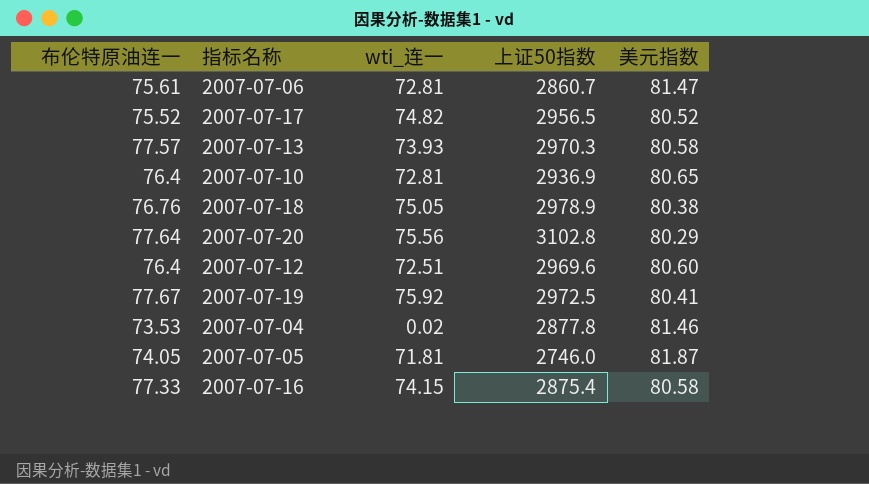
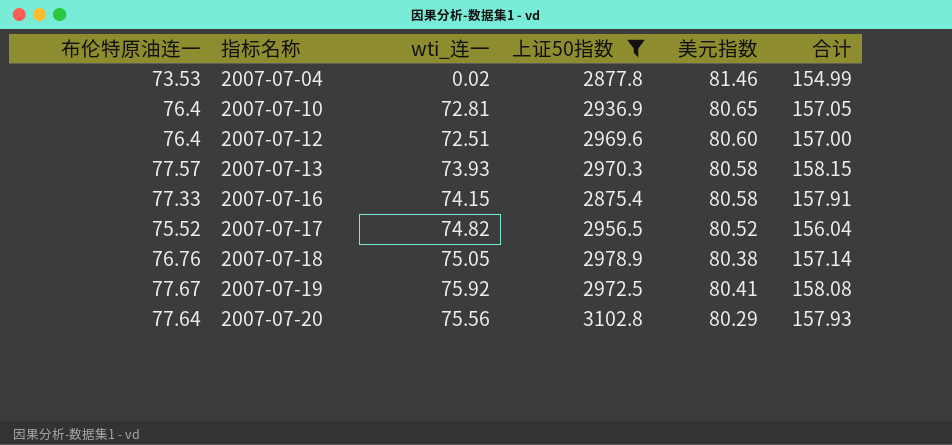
filter: none -> 上证50指数 >= 2875.4
row order: none -> 指标名称 ascending
column 合计 | formula: none -> [布伦特原油连一] + [美元指数]

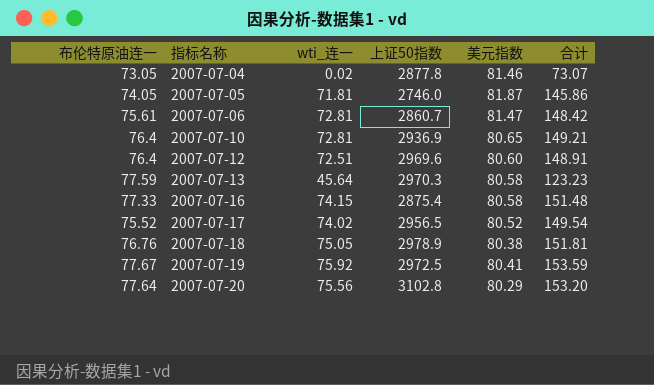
filter: 上证50指数 >= 2875.4 -> none
column 合计 | formula: [布伦特原油连一] + [美元指数] -> [布伦特原油连一] + [wti_连一]
2007-07-04 | 布伦特原油连一: 73.53 -> 73.05
2007-07-13 | 布伦特原油连一: 77.57 -> 77.59
2007-07-13 | wti_连一: 73.93 -> 45.64
2007-07-17 | wti_连一: 74.82 -> 74.02

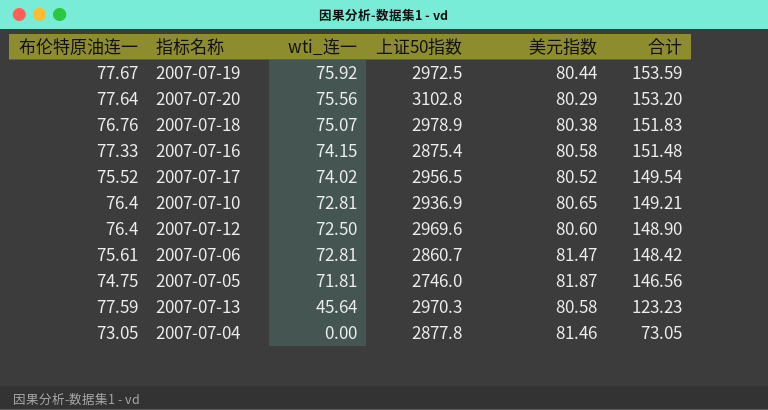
row order: 指标名称 ascending -> 合计 descending
2007-07-19 | 美元指数: 80.41 -> 80.44
2007-07-18 | wti_连一: 75.05 -> 75.07
2007-07-18 | 合计: 151.81 -> 151.83
2007-07-12 | wti_连一: 72.51 -> 72.50
2007-07-12 | 合计: 148.91 -> 148.90
2007-07-05 | 布伦特原油连一: 74.05 -> 74.75
2007-07-05 | 合计: 145.86 -> 146.56
2007-07-04 | wti_连一: 0.02 -> 0.00
2007-07-04 | 合计: 73.07 -> 73.05

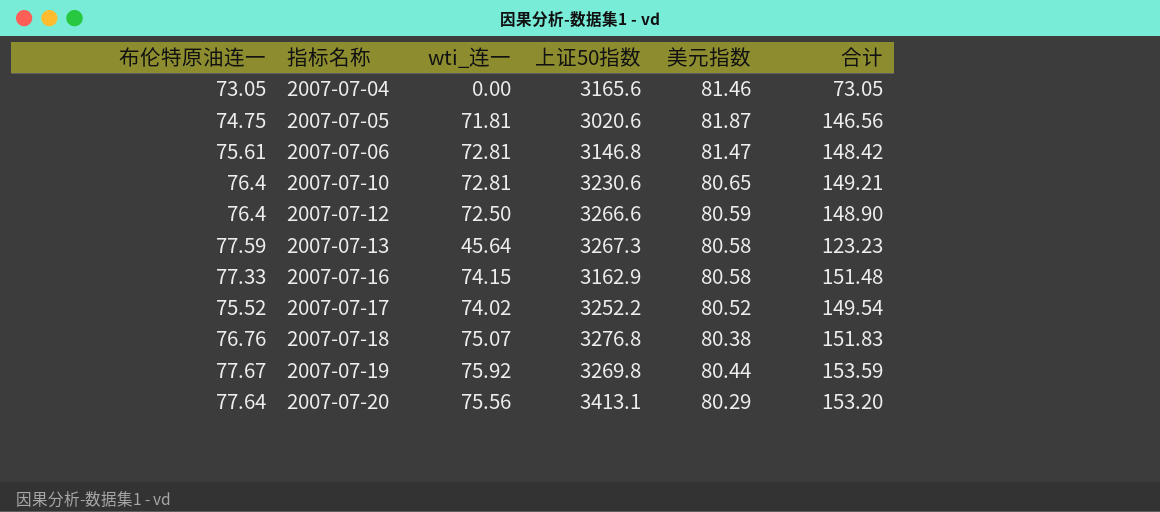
row order: 合计 descending -> 指标名称 ascending
2007-07-04 | 上证50指数: 2877.8 -> 3165.6
2007-07-05 | 上证50指数: 2746.0 -> 3020.6
2007-07-06 | 上证50指数: 2860.7 -> 3146.8
2007-07-10 | 上证50指数: 2936.9 -> 3230.6
2007-07-12 | 上证50指数: 2969.6 -> 3266.6
2007-07-12 | 美元指数: 80.60 -> 80.59
2007-07-13 | 上证50指数: 2970.3 -> 3267.3
2007-07-16 | 上证50指数: 2875.4 -> 3162.9
2007-07-17 | 上证50指数: 2956.5 -> 3252.2
2007-07-18 | 上证50指数: 2978.9 -> 3276.8
2007-07-19 | 上证50指数: 2972.5 -> 3269.8
2007-07-20 | 上证50指数: 3102.8 -> 3413.1

